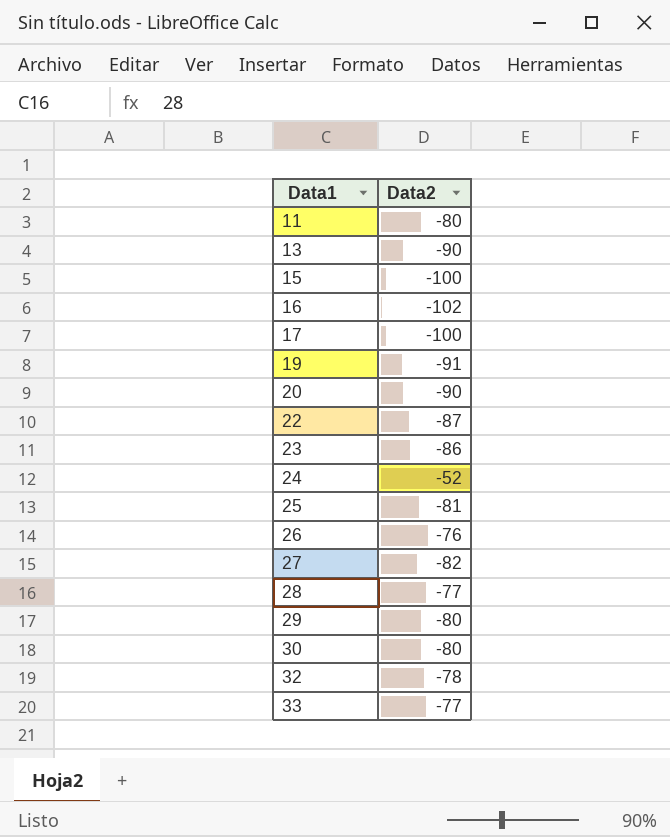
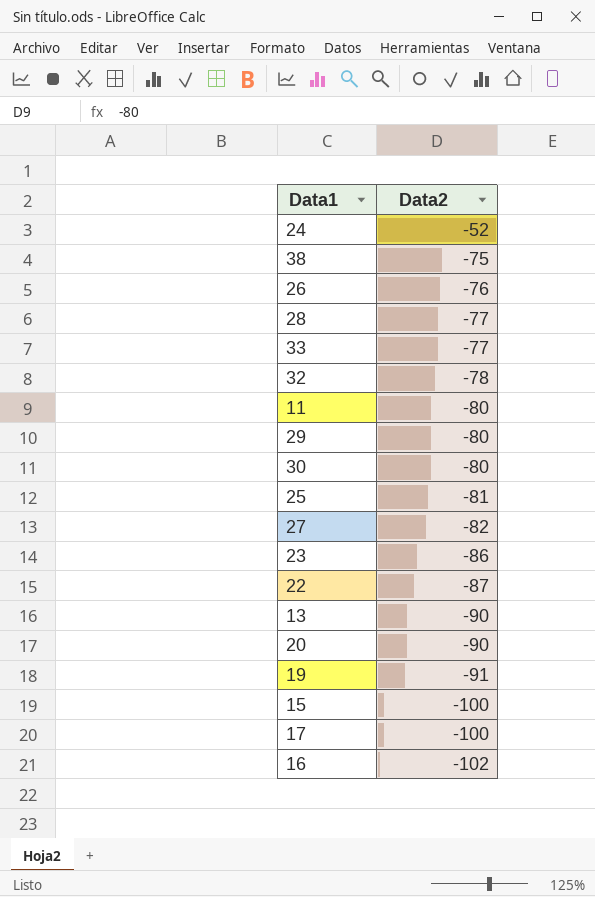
row order: Data1 ascending -> Data2 descending
row 38: none -> -75

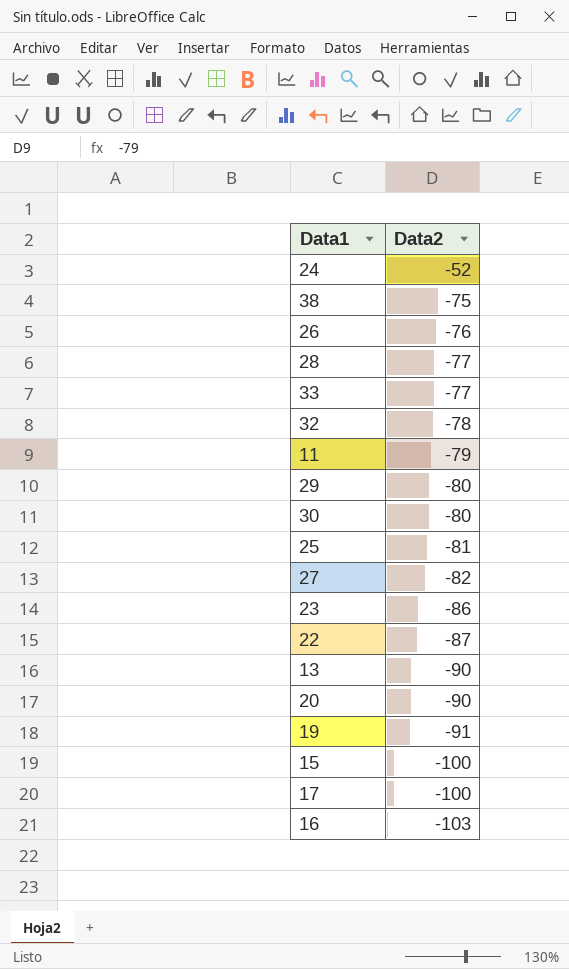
11 | Data2: -80 -> -79
16 | Data2: -102 -> -103

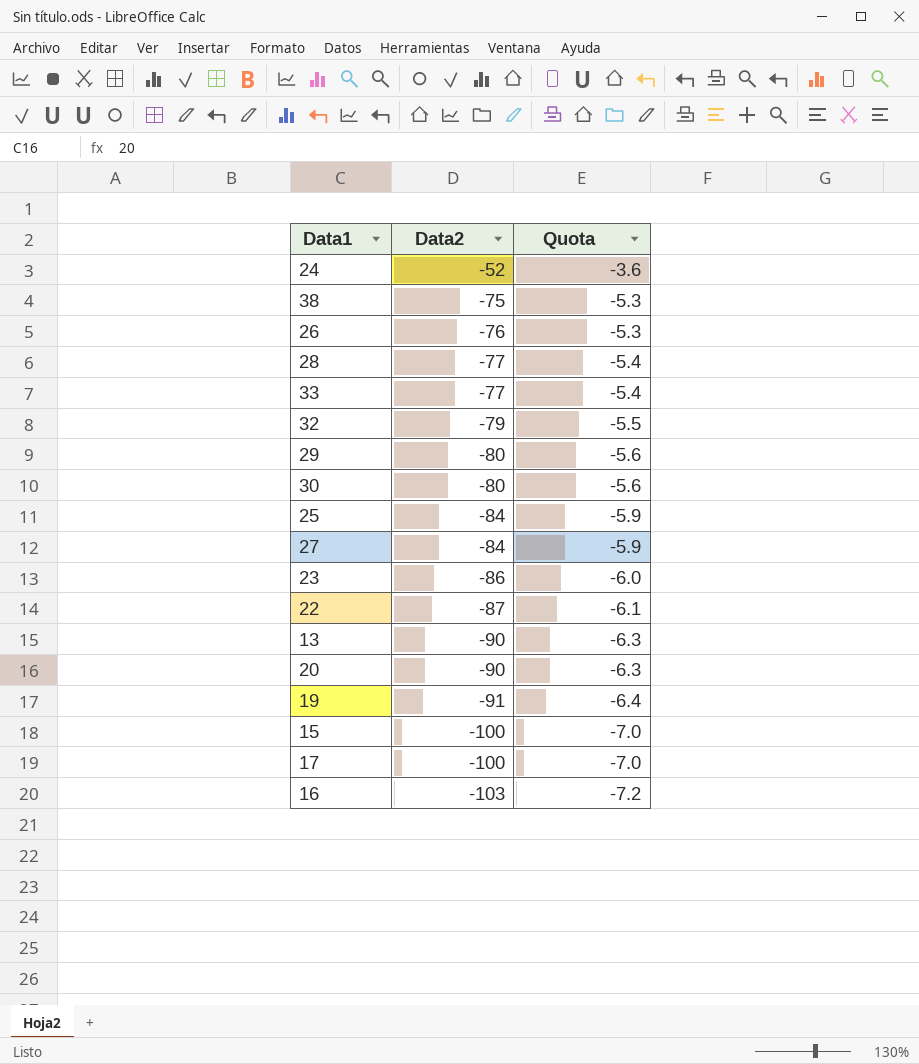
column Quota | formula: none -> [Data2] * 0.07
row 11: -79 -> none
32 | Data2: -78 -> -79
25 | Data2: -81 -> -84
27 | Data2: -82 -> -84

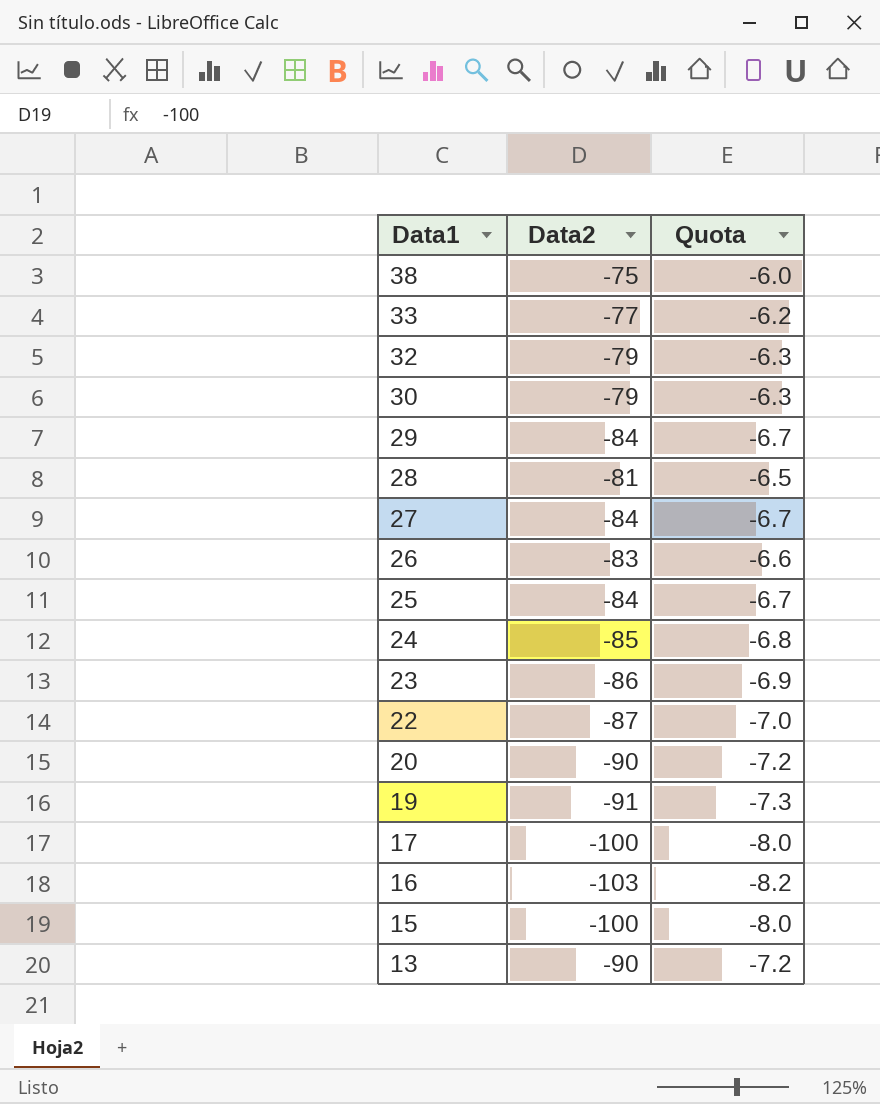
row order: Data2 descending -> Data1 descending
column Quota | formula: [Data2] * 0.07 -> [Data2] * 0.08
30 | Data2: -80 -> -79
29 | Data2: -80 -> -84
28 | Data2: -77 -> -81
26 | Data2: -76 -> -83
24 | Data2: -52 -> -85

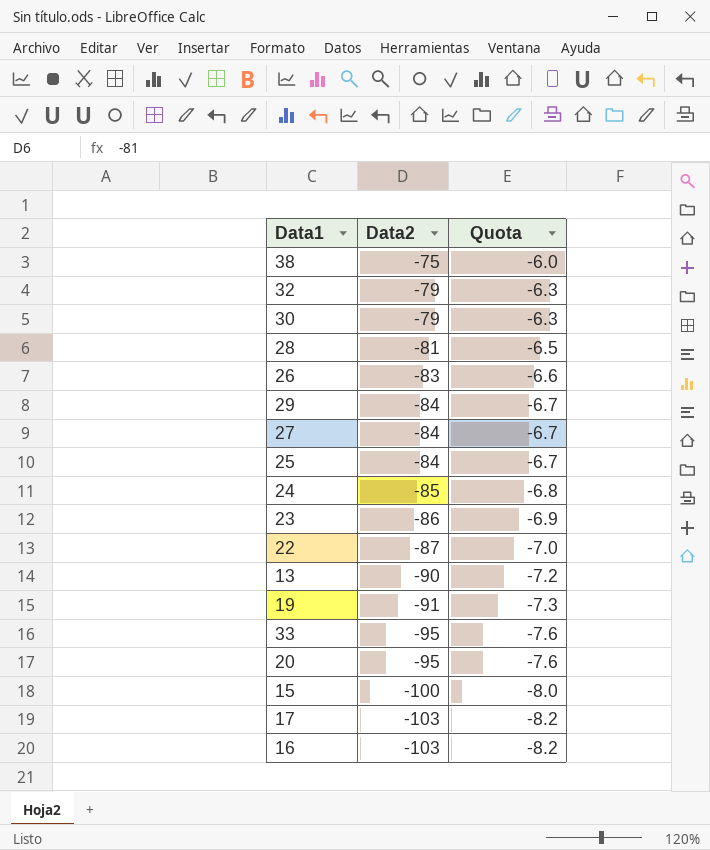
row order: Data1 descending -> Data2 descending
33 | Data2: -77 -> -95
33 | Quota: -6.2 -> -7.6
20 | Data2: -90 -> -95
20 | Quota: -7.2 -> -7.6
17 | Data2: -100 -> -103
17 | Quota: -8.0 -> -8.2

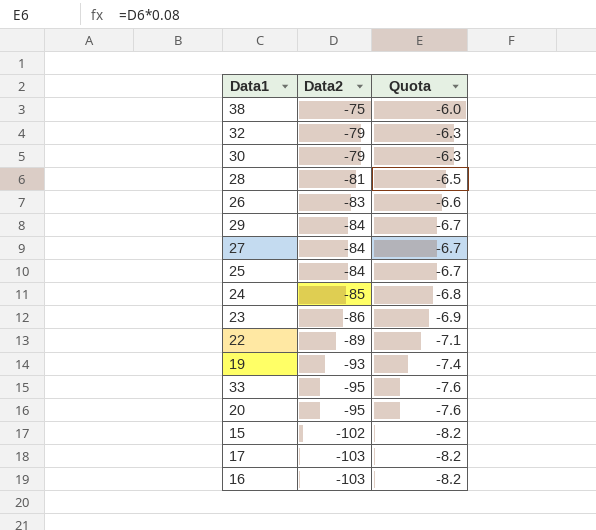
row 13: -90 | -7.2 -> none
22 | Data2: -87 -> -89
22 | Quota: -7.0 -> -7.1
19 | Data2: -91 -> -93
19 | Quota: -7.3 -> -7.4
15 | Data2: -100 -> -102
15 | Quota: -8.0 -> -8.2

